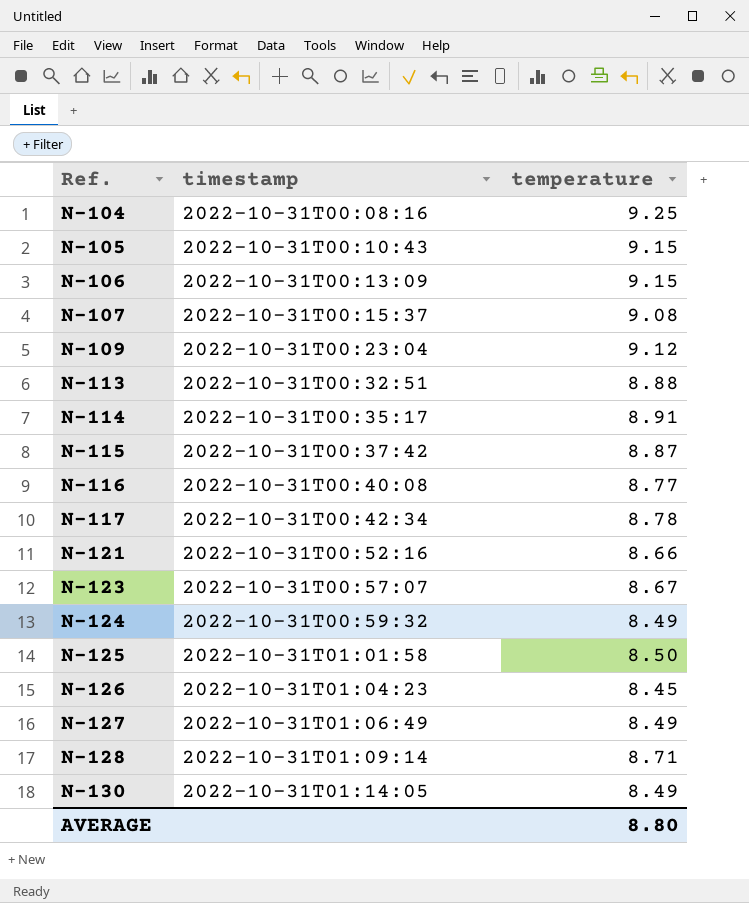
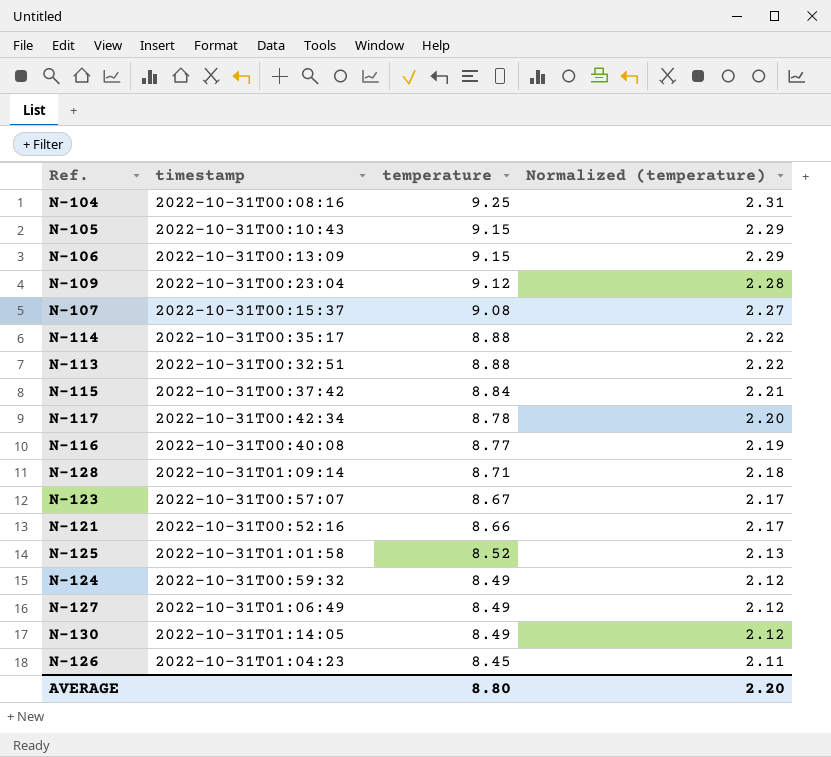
row order: Ref. ascending -> temperature descending
column Normalized (temperature) | formula: none -> [temperature] * 0.25
N-114 | temperature: 8.91 -> 8.88
N-115 | temperature: 8.87 -> 8.84
N-125 | temperature: 8.50 -> 8.52

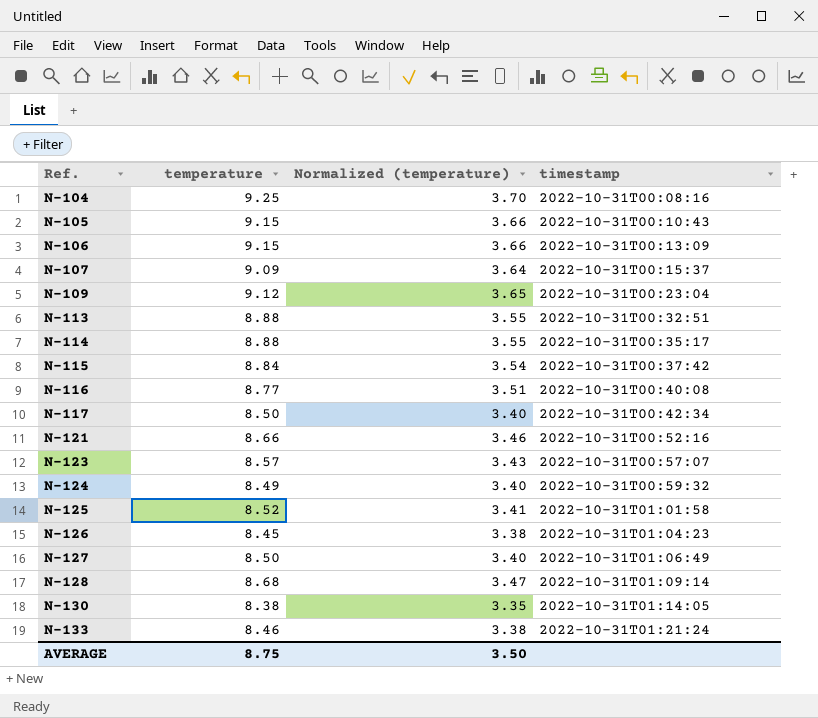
row order: temperature descending -> Ref. ascending
column Normalized (temperature) | formula: [temperature] * 0.25 -> [temperature] * 0.4
column timestamp | position: 2 -> 4
N-107 | temperature: 9.08 -> 9.09
N-117 | temperature: 8.78 -> 8.50
N-123 | temperature: 8.67 -> 8.57
N-127 | temperature: 8.49 -> 8.50
N-128 | temperature: 8.71 -> 8.68
N-130 | temperature: 8.49 -> 8.38
row N-133: none -> 8.46 | 3.38 | 2022-10-31T01:21:24
AVERAGE | temperature: 8.80 -> 8.75
AVERAGE | Normalized (temperature): 2.20 -> 3.50

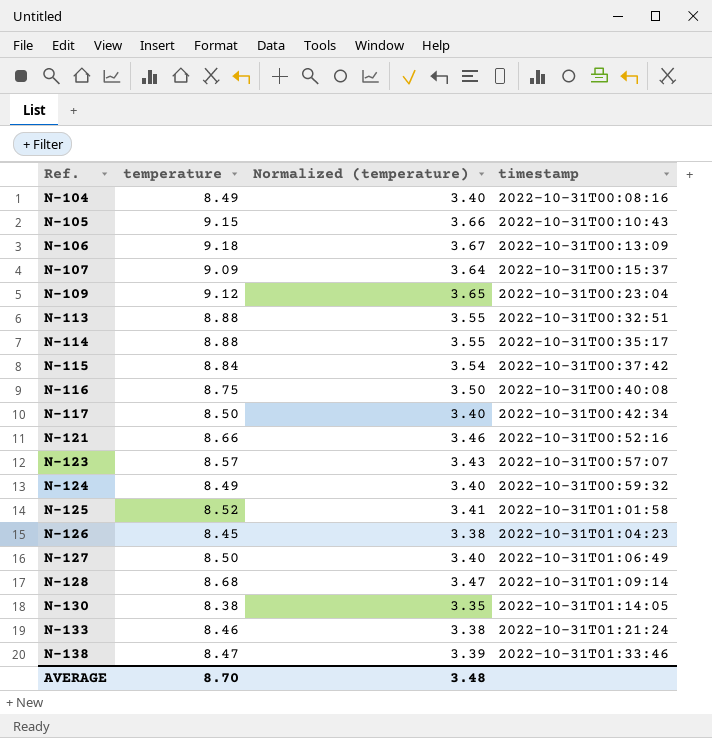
N-104 | temperature: 9.25 -> 8.49
N-104 | Normalized (temperature): 3.70 -> 3.40
N-106 | temperature: 9.15 -> 9.18
N-106 | Normalized (temperature): 3.66 -> 3.67
N-116 | temperature: 8.77 -> 8.75
N-116 | Normalized (temperature): 3.51 -> 3.50
row N-138: none -> 8.47 | 3.39 | 2022-10-31T01:33:46
AVERAGE | temperature: 8.75 -> 8.70
AVERAGE | Normalized (temperature): 3.50 -> 3.48

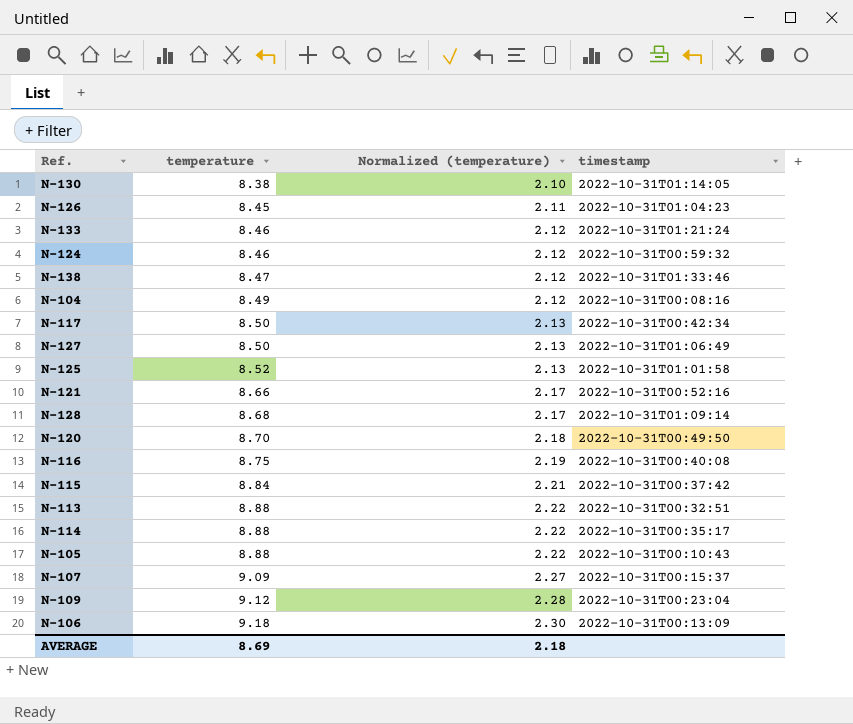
row order: Ref. ascending -> temperature ascending
column Normalized (temperature) | formula: [temperature] * 0.4 -> [temperature] * 0.25
row N-123: 8.57 | 3.43 | 2022-10-31T00:57:07 -> none
N-124 | temperature: 8.49 -> 8.46
row N-120: none -> 8.70 | 2.18 | 2022-10-31T00:49:50
N-105 | temperature: 9.15 -> 8.88
AVERAGE | temperature: 8.70 -> 8.69
AVERAGE | Normalized (temperature): 3.48 -> 2.18

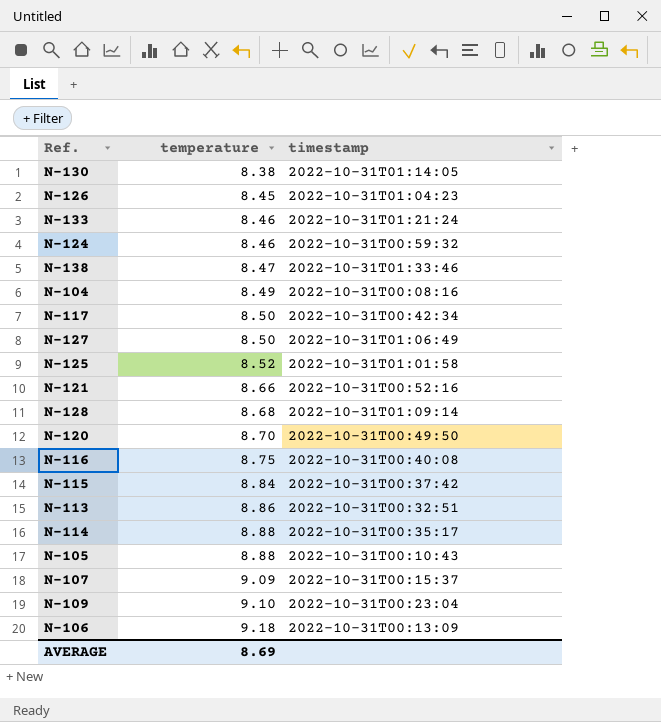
column Normalized (temperature) | formula: [temperature] * 0.25 -> none
N-113 | temperature: 8.88 -> 8.86
N-109 | temperature: 9.12 -> 9.10

